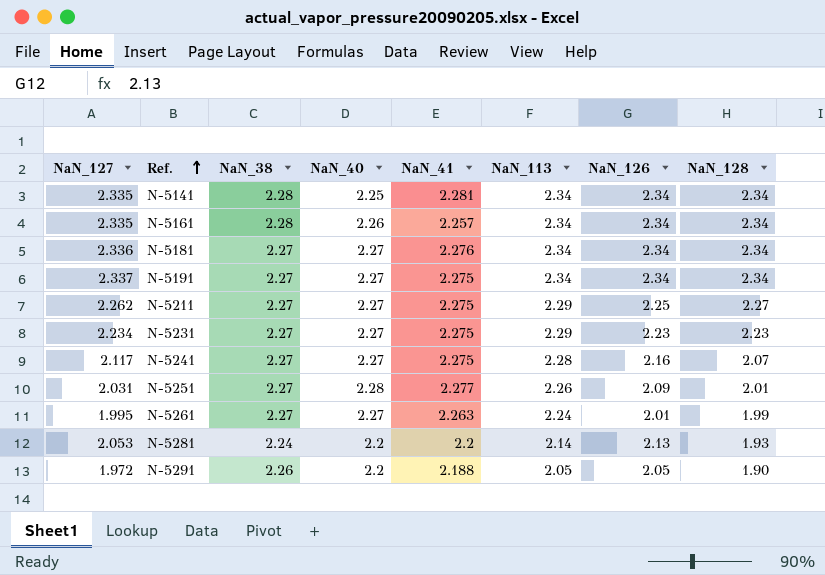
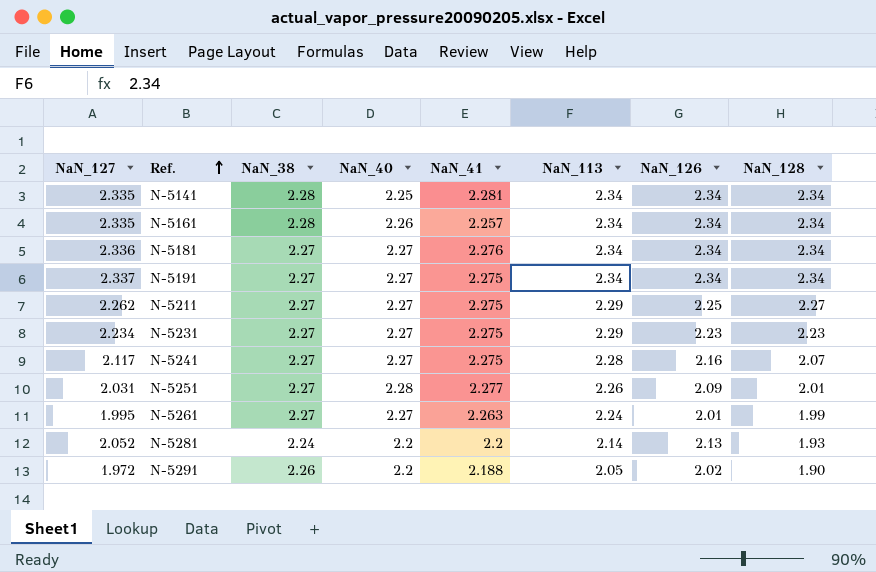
N-5281 | NaN_127: 2.053 -> 2.052
N-5291 | NaN_126: 2.05 -> 2.02

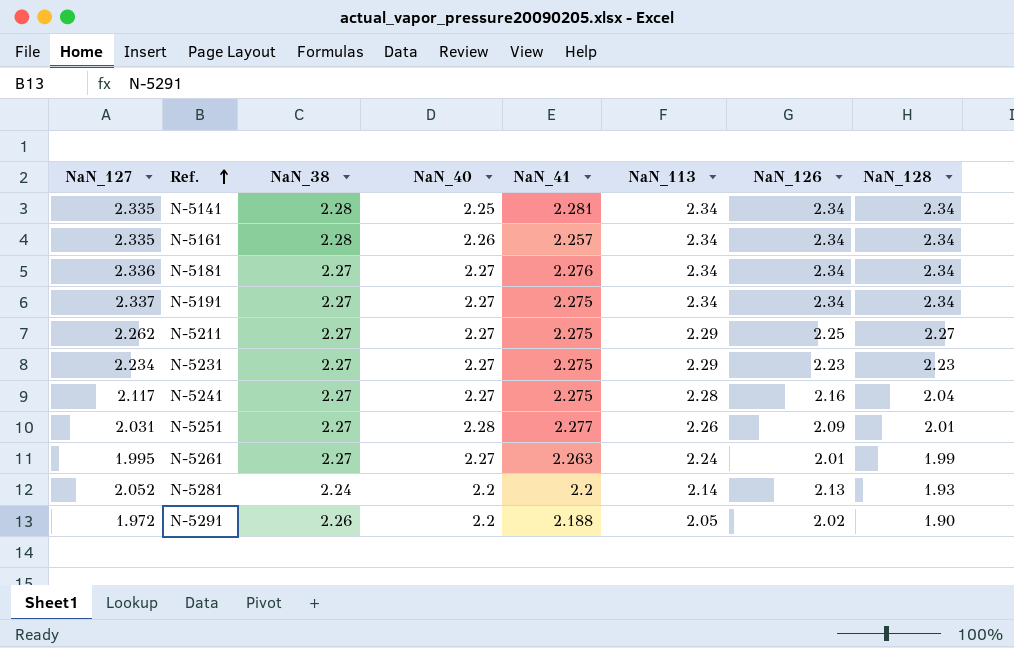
N-5241 | NaN_128: 2.07 -> 2.04

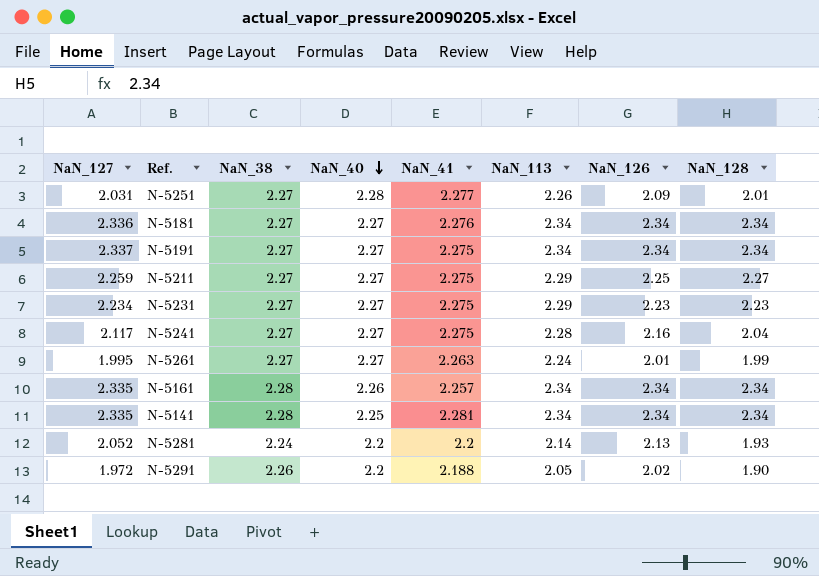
row order: Ref. ascending -> NaN_40 descending
N-5211 | NaN_127: 2.262 -> 2.259

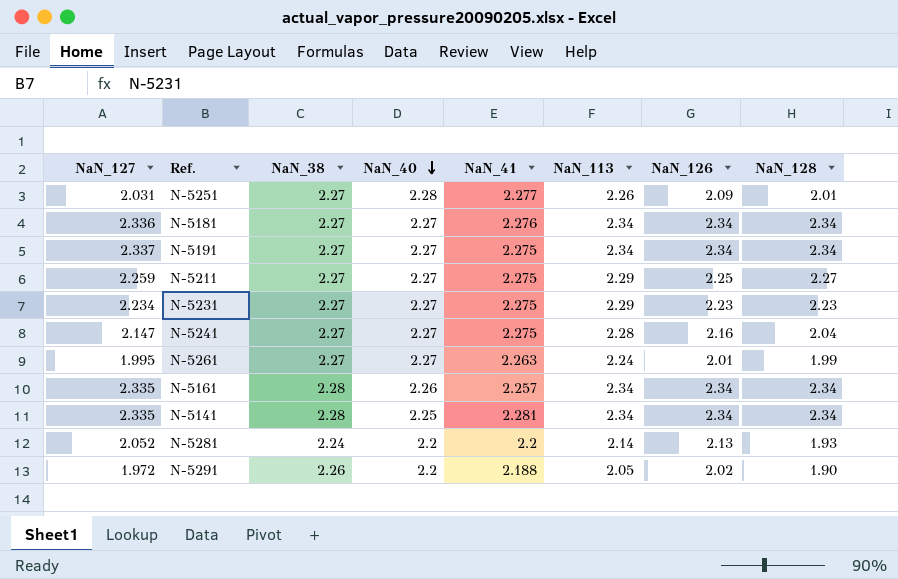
N-5241 | NaN_127: 2.117 -> 2.147

